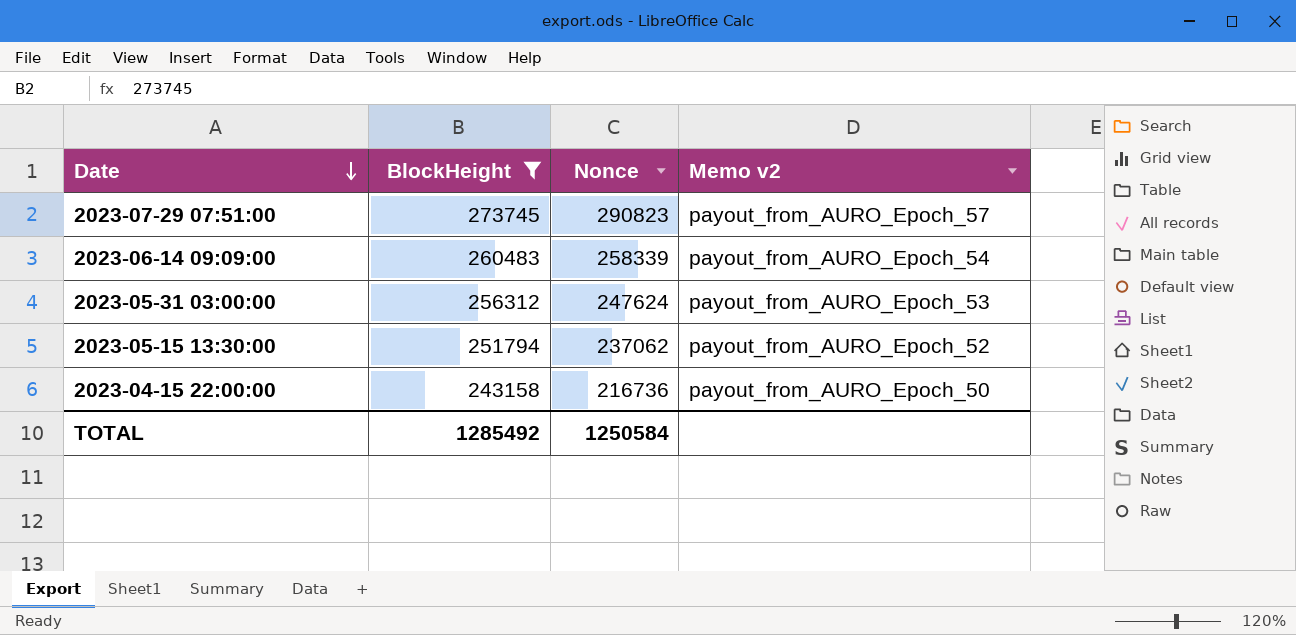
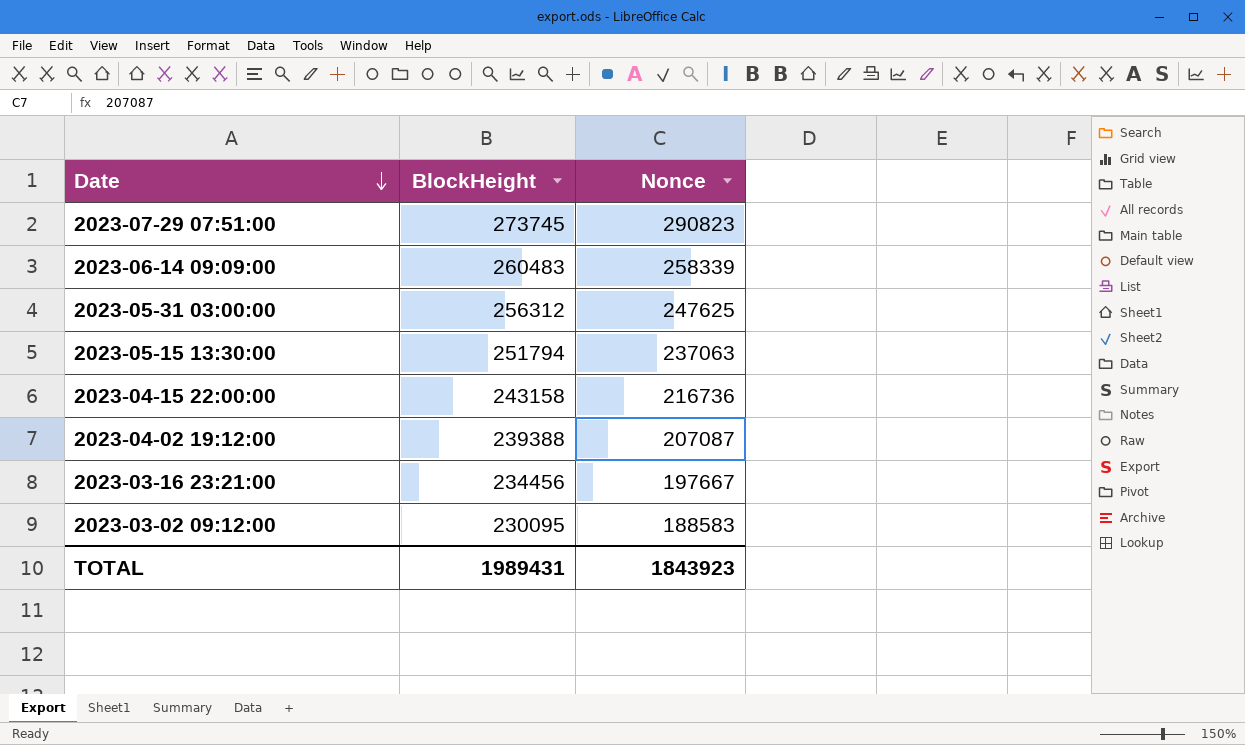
filter: BlockHeight >= 243158 -> none
column Memo v2 | position: 4 -> none
2023-05-31 03:00:00 | Nonce: 247624 -> 247625
2023-05-15 13:30:00 | Nonce: 237062 -> 237063
TOTAL | BlockHeight: 1285492 -> 1989431
TOTAL | Nonce: 1250584 -> 1843923

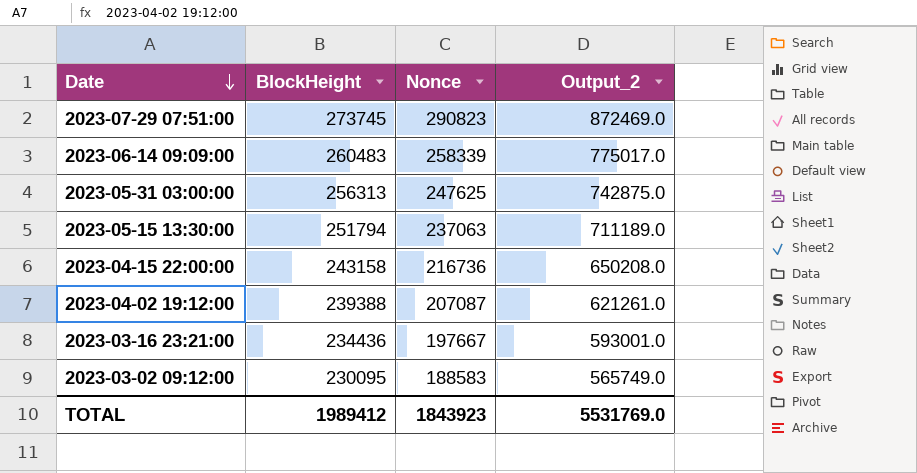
column Output_2 | formula: none -> [Nonce] * 3
2023-05-31 03:00:00 | BlockHeight: 256312 -> 256313
2023-03-16 23:21:00 | BlockHeight: 234456 -> 234436
TOTAL | BlockHeight: 1989431 -> 1989412

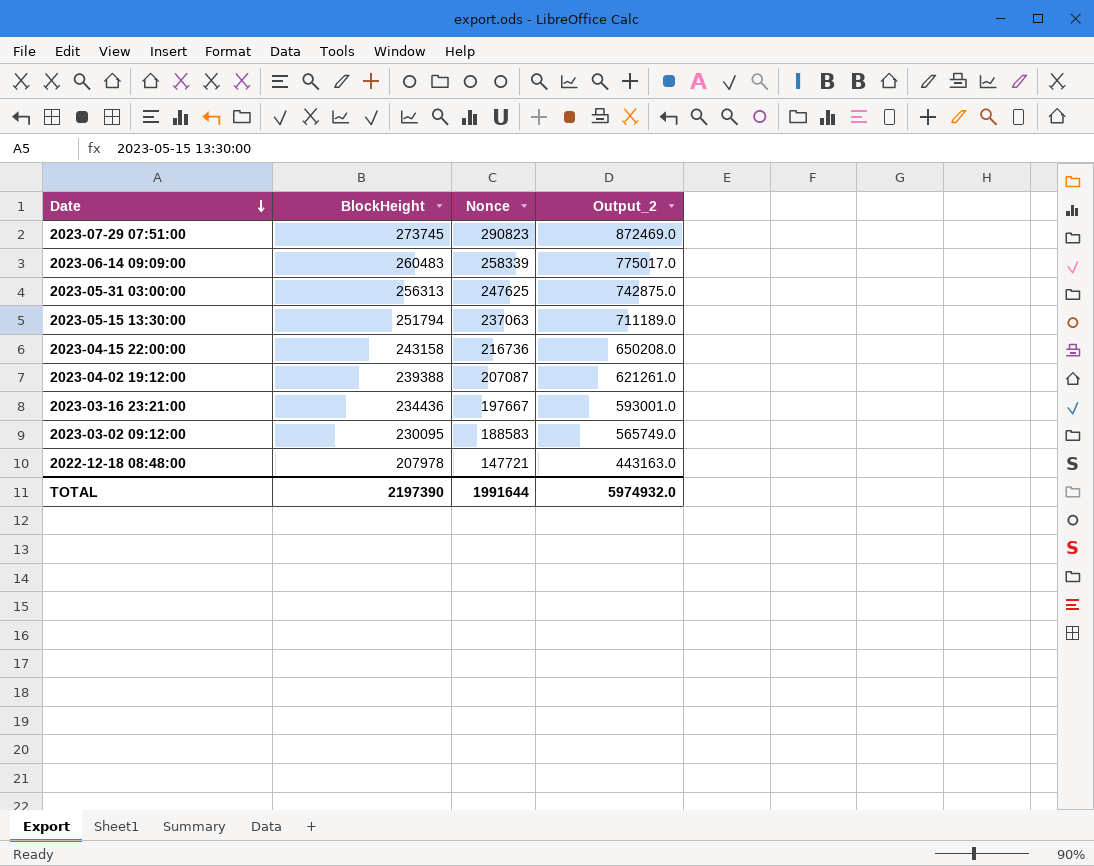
row 2022-12-18 08:48:00: none -> 207978 | 147721 | 443163.0
TOTAL | BlockHeight: 1989412 -> 2197390
TOTAL | Nonce: 1843923 -> 1991644
TOTAL | Output_2: 5531769.0 -> 5974932.0

